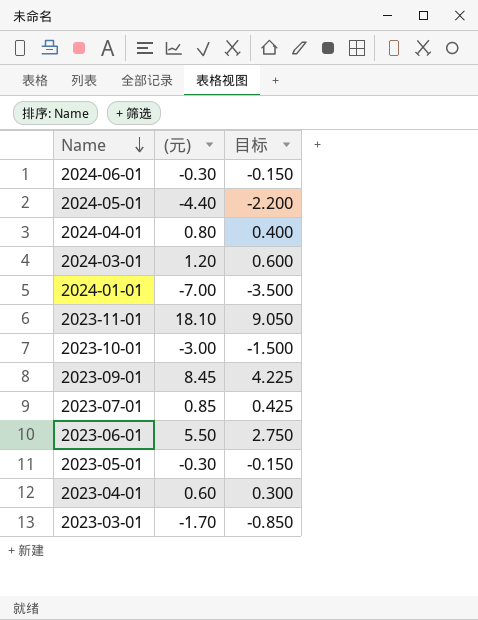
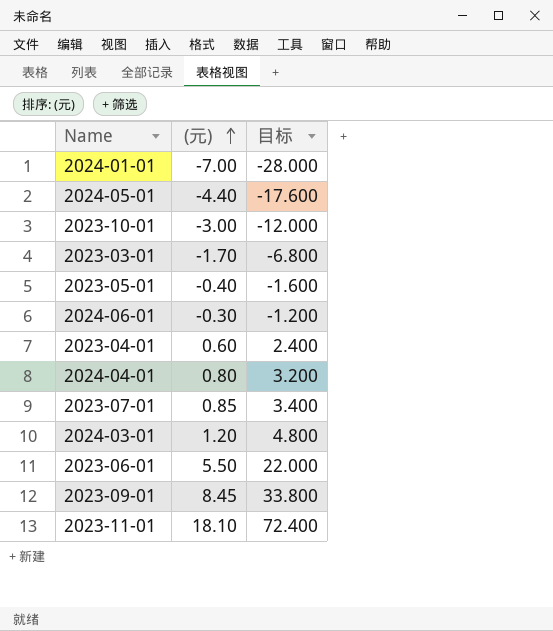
row order: Name descending -> (元) ascending
column 目标 | formula: [(元)] * 0.5 -> [(元)] * 4
2023-05-01 | (元): -0.30 -> -0.40

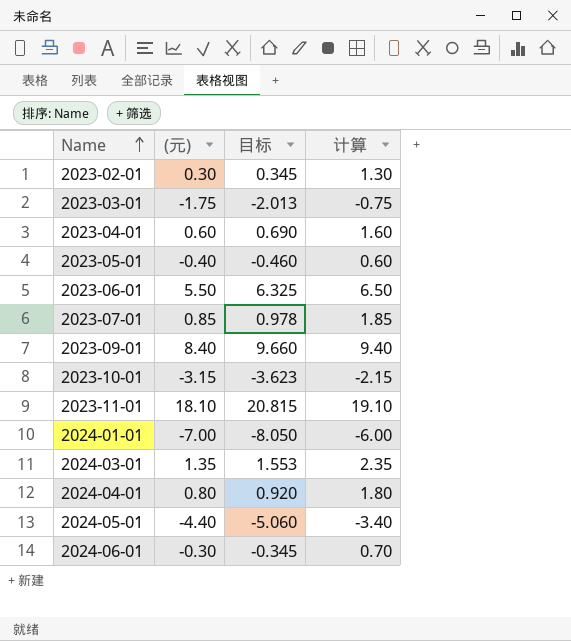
row order: (元) ascending -> Name ascending
column 目标 | formula: [(元)] * 4 -> [(元)] * 1.15
column 计算 | formula: none -> [(元)] + 1
row 2023-02-01: none -> 0.30 | 0.345 | 1.30
2023-03-01 | (元): -1.70 -> -1.75
2023-09-01 | (元): 8.45 -> 8.40
2023-10-01 | (元): -3.00 -> -3.15
2024-03-01 | (元): 1.20 -> 1.35

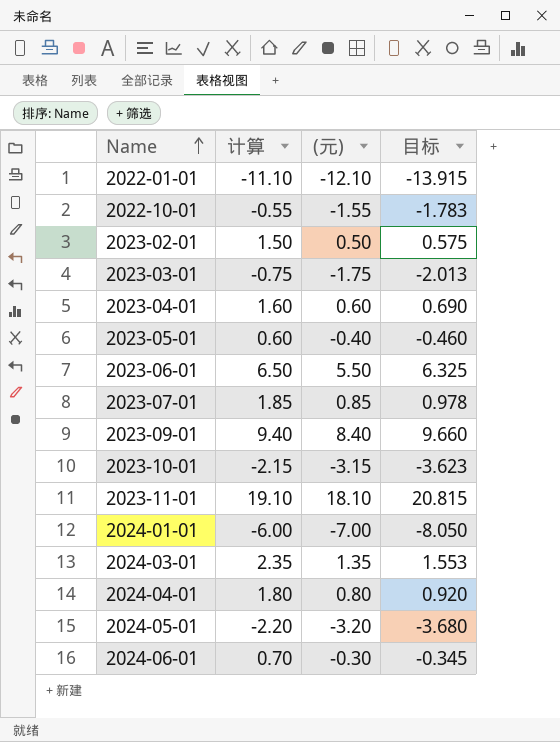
column 计算 | position: 4 -> 2
row 2022-01-01: none -> -11.10 | -12.10 | -13.915
row 2022-10-01: none -> -0.55 | -1.55 | -1.783
2023-02-01 | 计算: 1.30 -> 1.50
2023-02-01 | (元): 0.30 -> 0.50
2023-02-01 | 目标: 0.345 -> 0.575
2024-05-01 | 计算: -3.40 -> -2.20
2024-05-01 | (元): -4.40 -> -3.20
2024-05-01 | 目标: -5.060 -> -3.680

